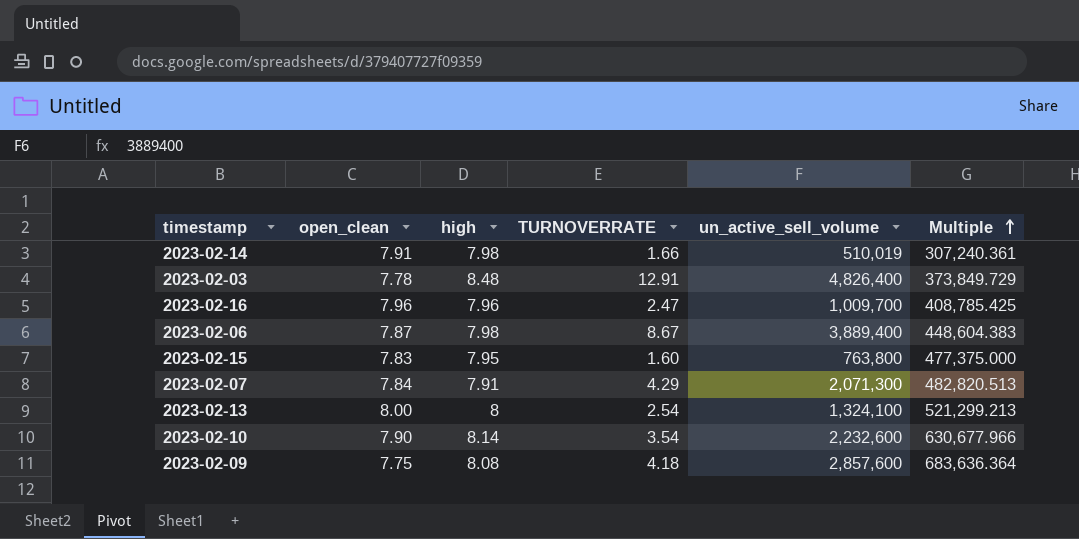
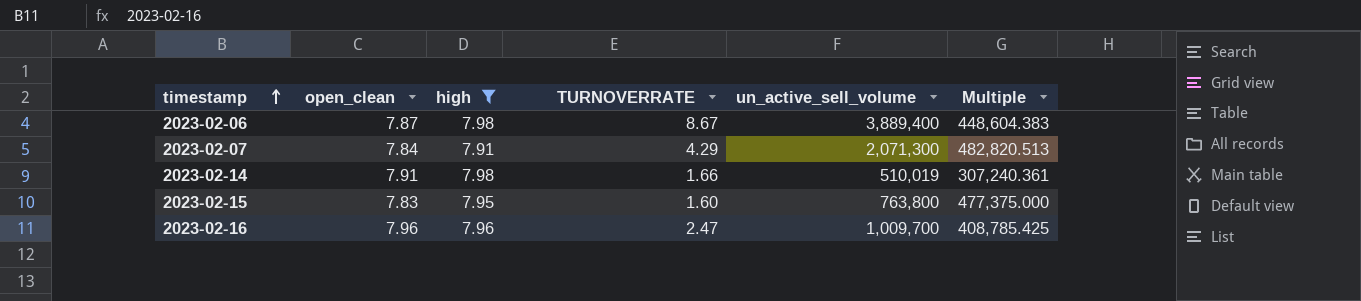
filter: none -> high <= 7.98
row order: Multiple ascending -> timestamp ascending

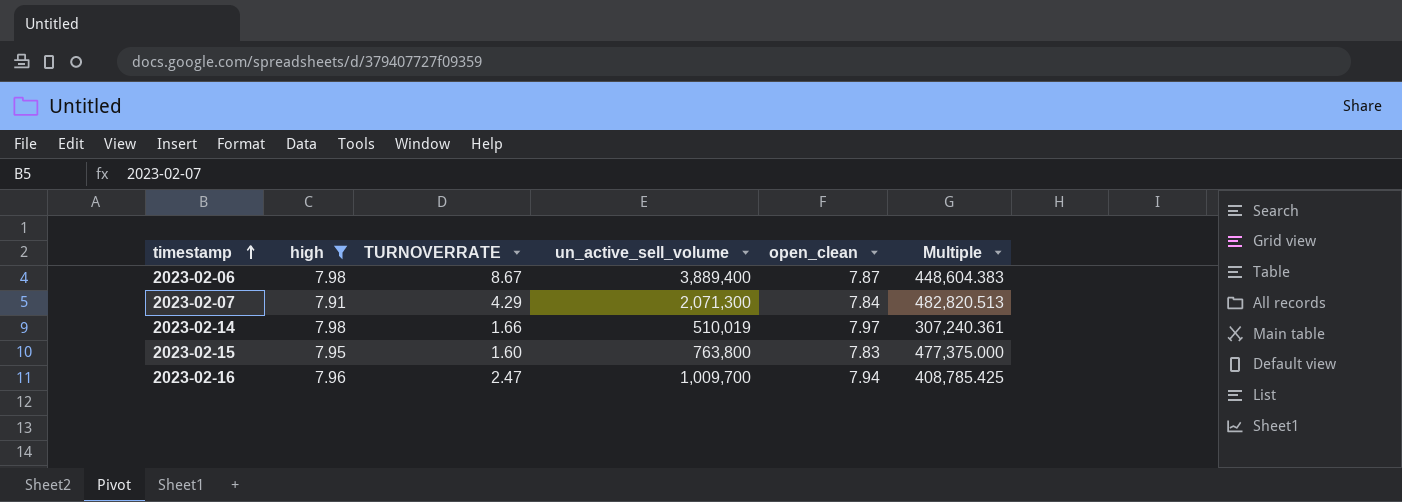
column open_clean | position: 2 -> 5
2023-02-14 | open_clean: 7.91 -> 7.97
2023-02-16 | open_clean: 7.96 -> 7.94

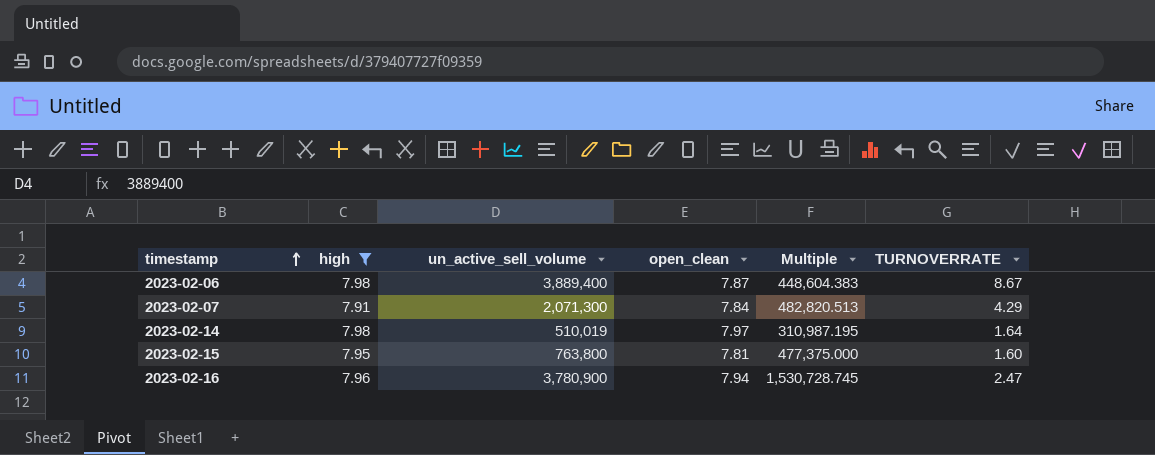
column TURNOVERRATE | position: 3 -> 6
2023-02-14 | Multiple: 307,240.361 -> 310,987.195
2023-02-14 | TURNOVERRATE: 1.66 -> 1.64
2023-02-15 | open_clean: 7.83 -> 7.81
2023-02-16 | un_active_sell_volume: 1,009,700 -> 3,780,900
2023-02-16 | Multiple: 408,785.425 -> 1,530,728.745

